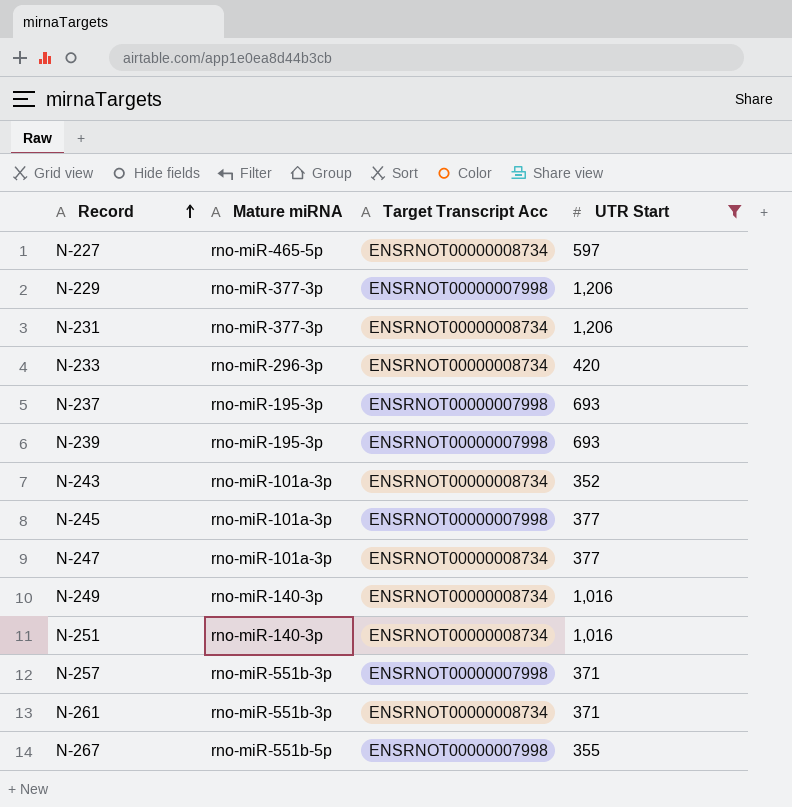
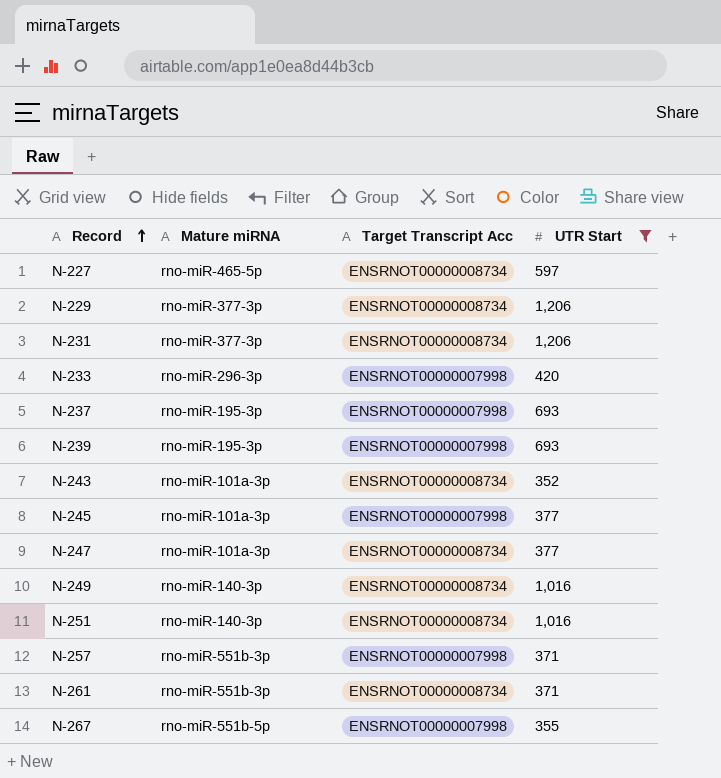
N-229 | Target Transcript Acc: ENSRNOT00000007998 -> ENSRNOT00000008734
N-233 | Target Transcript Acc: ENSRNOT00000008734 -> ENSRNOT00000007998

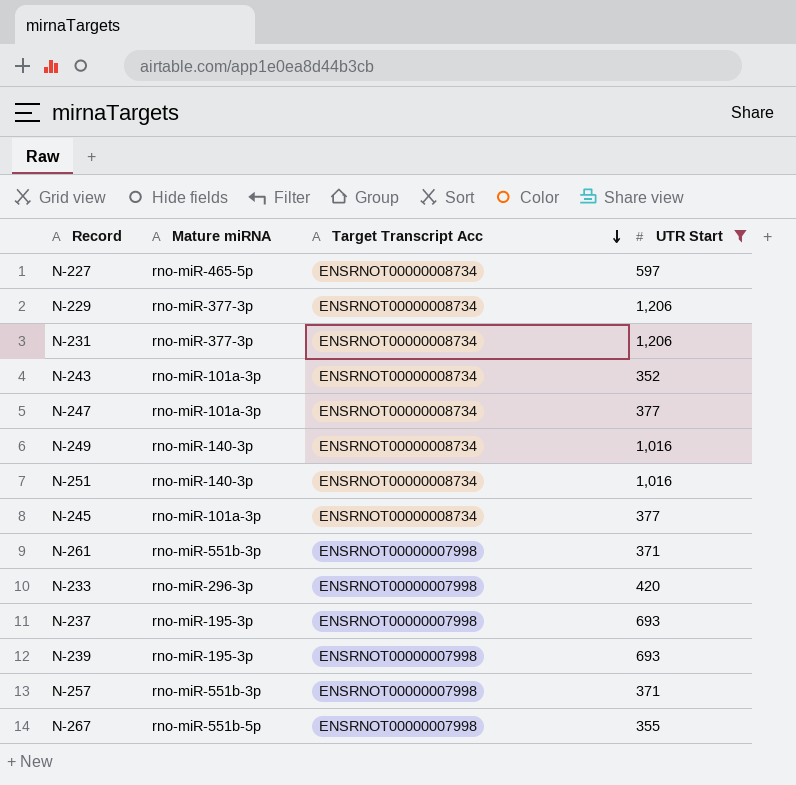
row order: Record ascending -> Target Transcript Acc descending
N-245 | Target Transcript Acc: ENSRNOT00000007998 -> ENSRNOT00000008734
N-261 | Target Transcript Acc: ENSRNOT00000008734 -> ENSRNOT00000007998

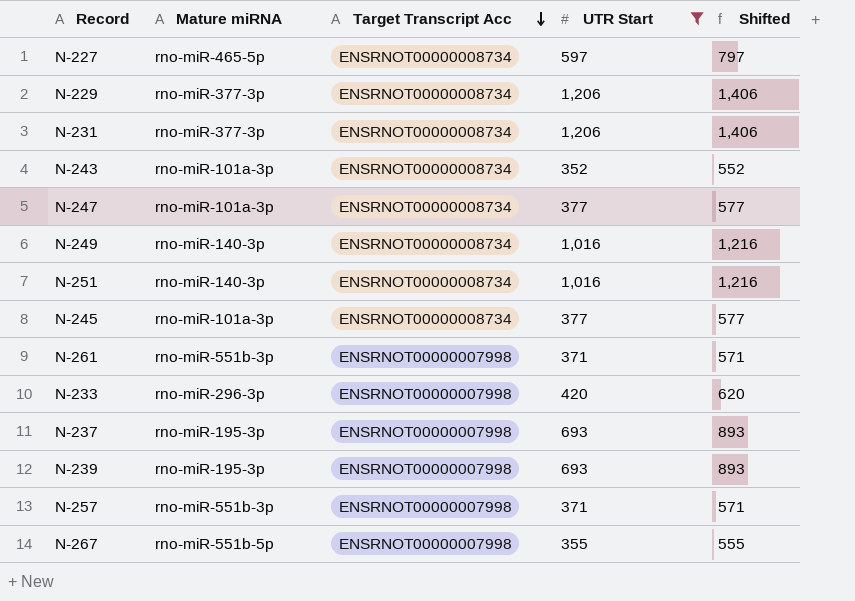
column Shifted | formula: none -> [UTR Start] + 200

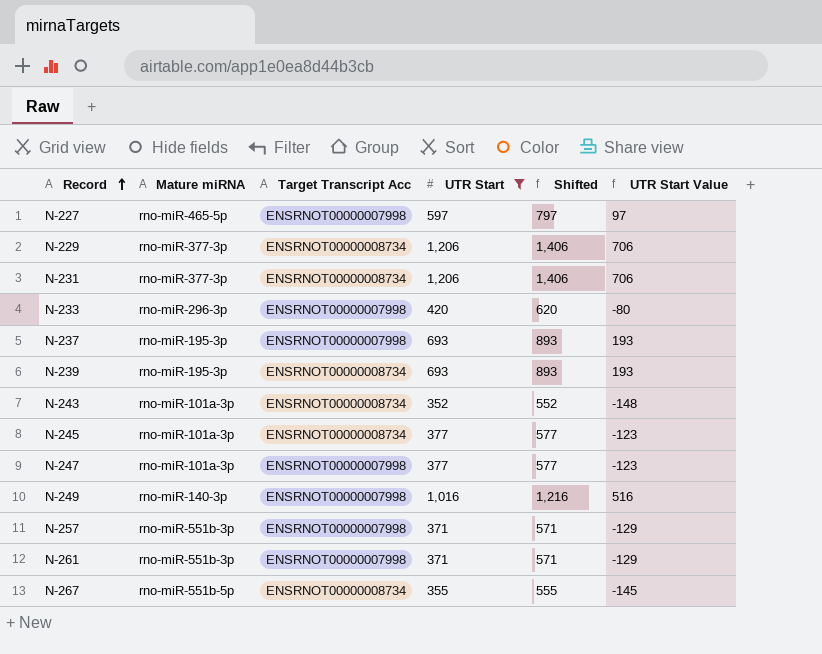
row order: Target Transcript Acc descending -> Record ascending
column UTR Start Value | formula: none -> [UTR Start] - 500
row N-251: rno-miR-140-3p | ENSRNOT00000008734 | 1,016 | 1,216 -> none
N-227 | Target Transcript Acc: ENSRNOT00000008734 -> ENSRNOT00000007998
N-239 | Target Transcript Acc: ENSRNOT00000007998 -> ENSRNOT00000008734
N-247 | Target Transcript Acc: ENSRNOT00000008734 -> ENSRNOT00000007998
N-249 | Target Transcript Acc: ENSRNOT00000008734 -> ENSRNOT00000007998
N-267 | Target Transcript Acc: ENSRNOT00000007998 -> ENSRNOT00000008734

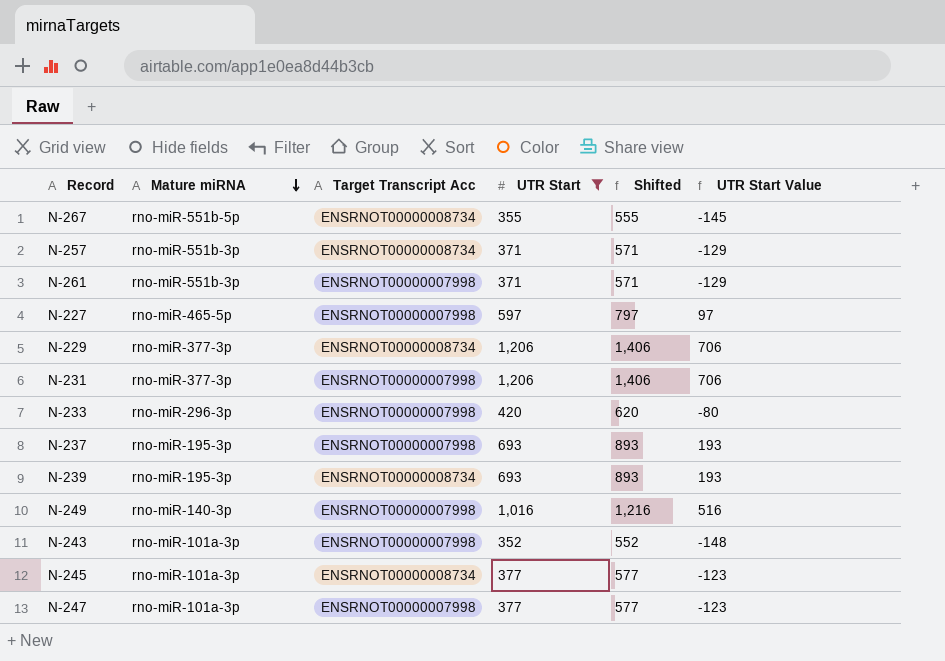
row order: Record ascending -> Mature miRNA descending
N-257 | Target Transcript Acc: ENSRNOT00000007998 -> ENSRNOT00000008734
N-231 | Target Transcript Acc: ENSRNOT00000008734 -> ENSRNOT00000007998
N-243 | Target Transcript Acc: ENSRNOT00000008734 -> ENSRNOT00000007998

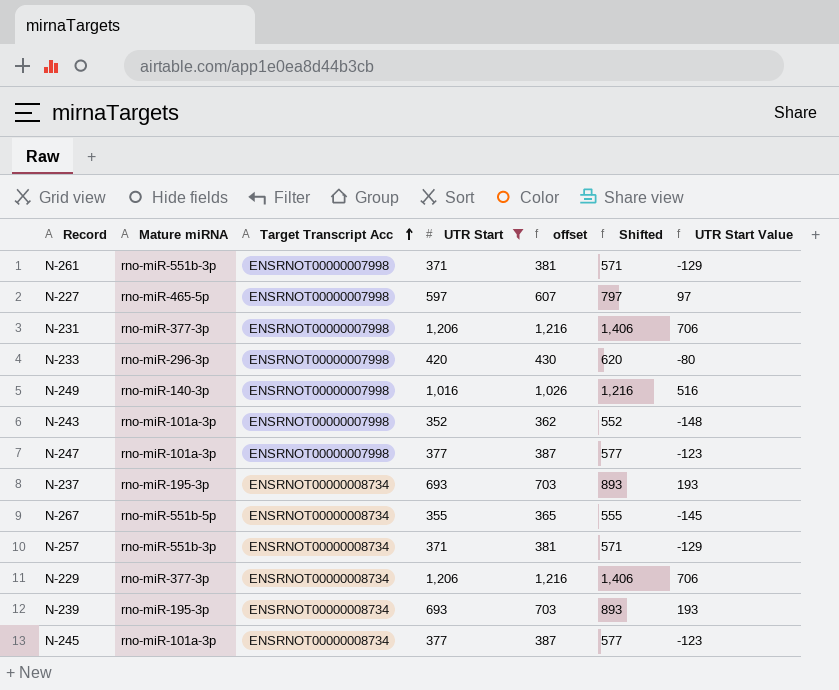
row order: Mature miRNA descending -> Target Transcript Acc ascending
column offset | formula: none -> [UTR Start] + 10
N-237 | Target Transcript Acc: ENSRNOT00000007998 -> ENSRNOT00000008734

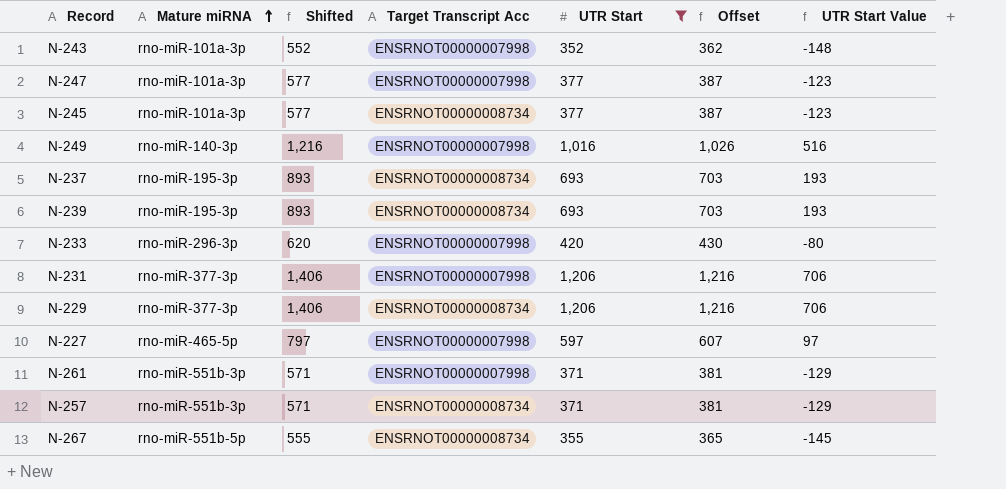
row order: Target Transcript Acc ascending -> Mature miRNA ascending
column Shifted | position: 6 -> 3
column name: offset -> Offset

